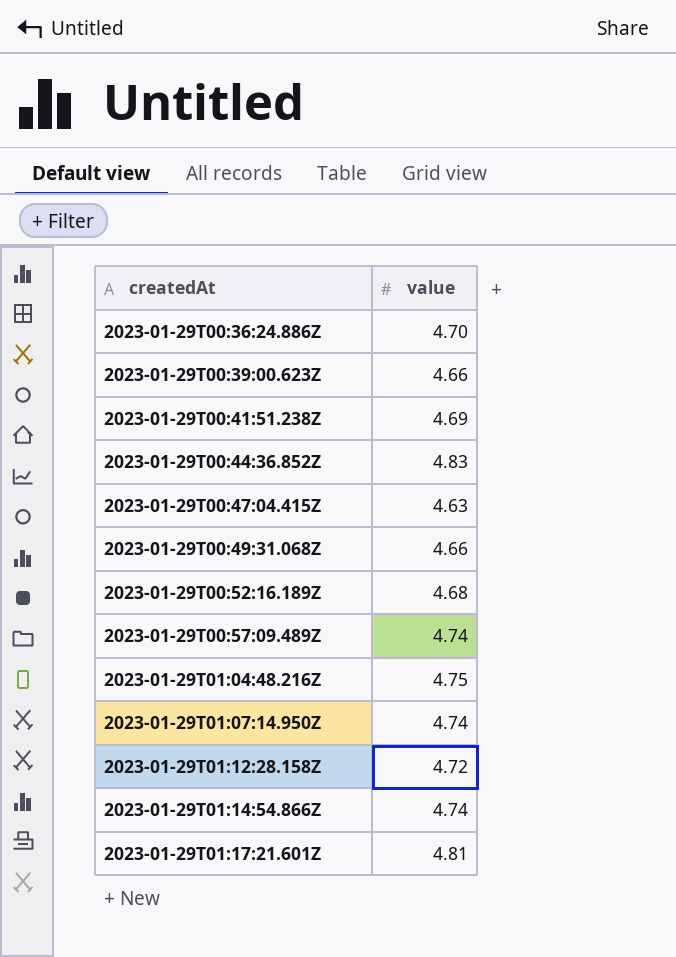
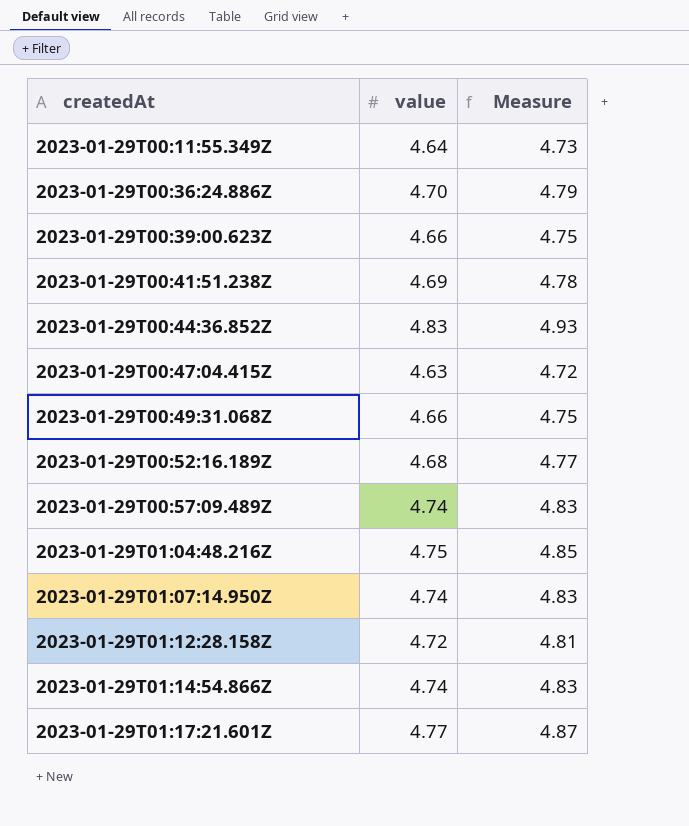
column Measure | formula: none -> [value] * 1.02
row 2023-01-29T00:11:55.349Z: none -> 4.64 | 4.73
2023-01-29T01:17:21.601Z | value: 4.81 -> 4.77

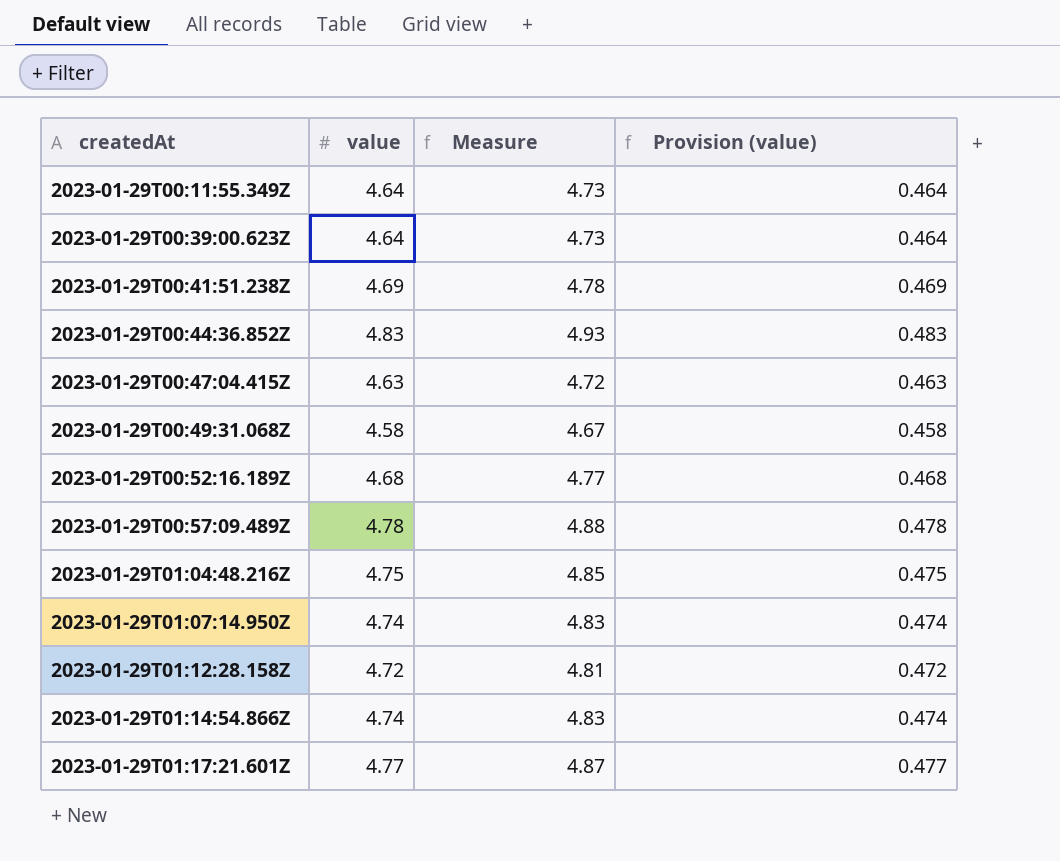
column Provision (value) | formula: none -> [value] * 0.1
row 2023-01-29T00:36:24.886Z: 4.70 | 4.79 -> none
2023-01-29T00:39:00.623Z | value: 4.66 -> 4.64
2023-01-29T00:39:00.623Z | Measure: 4.75 -> 4.73
2023-01-29T00:49:31.068Z | value: 4.66 -> 4.58
2023-01-29T00:49:31.068Z | Measure: 4.75 -> 4.67
2023-01-29T00:57:09.489Z | value: 4.74 -> 4.78
2023-01-29T00:57:09.489Z | Measure: 4.83 -> 4.88

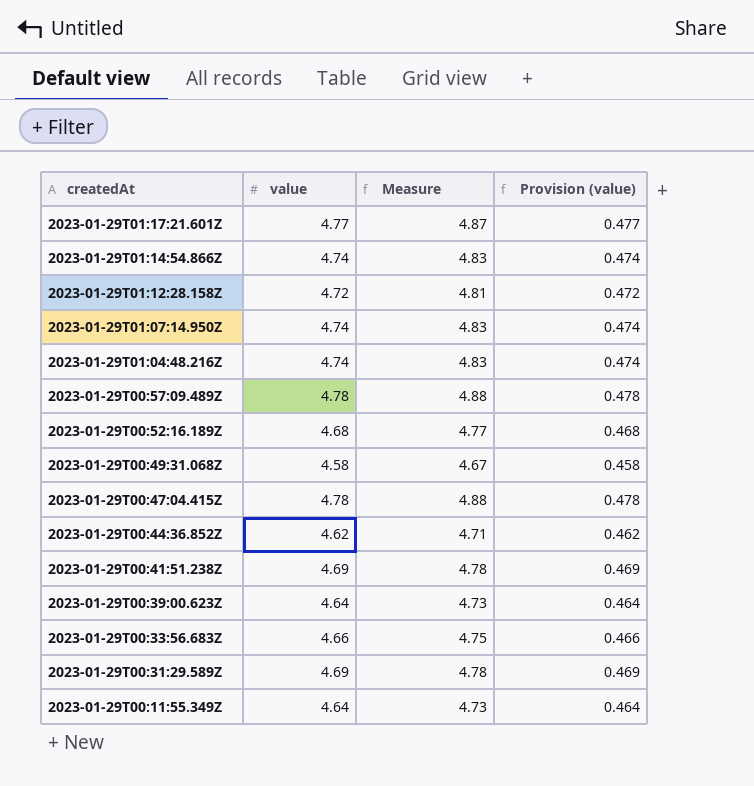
row order: createdAt ascending -> createdAt descending
2023-01-29T01:04:48.216Z | value: 4.75 -> 4.74
2023-01-29T01:04:48.216Z | Measure: 4.85 -> 4.83
2023-01-29T01:04:48.216Z | Provision (value): 0.475 -> 0.474
2023-01-29T00:47:04.415Z | value: 4.63 -> 4.78
2023-01-29T00:47:04.415Z | Measure: 4.72 -> 4.88
2023-01-29T00:47:04.415Z | Provision (value): 0.463 -> 0.478
2023-01-29T00:44:36.852Z | value: 4.83 -> 4.62
2023-01-29T00:44:36.852Z | Measure: 4.93 -> 4.71
2023-01-29T00:44:36.852Z | Provision (value): 0.483 -> 0.462
row 2023-01-29T00:33:56.683Z: none -> 4.66 | 4.75 | 0.466
row 2023-01-29T00:31:29.589Z: none -> 4.69 | 4.78 | 0.469

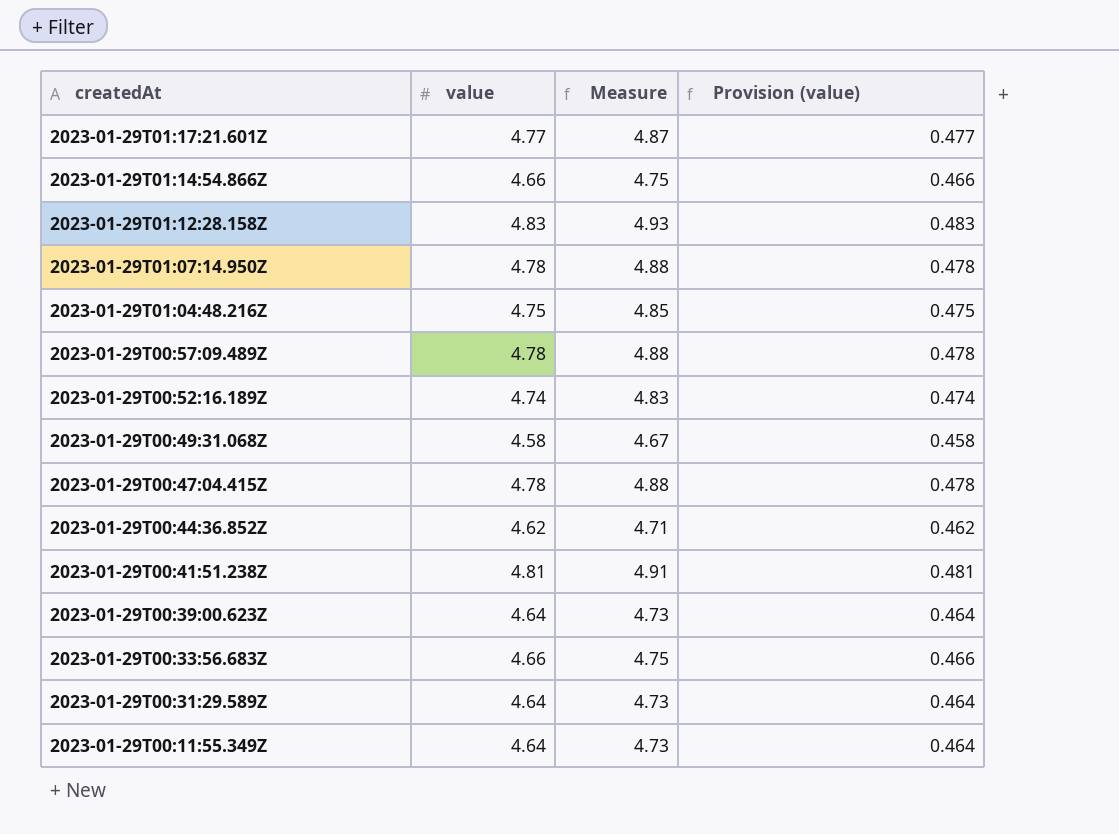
2023-01-29T01:14:54.866Z | value: 4.74 -> 4.66
2023-01-29T01:14:54.866Z | Measure: 4.83 -> 4.75
2023-01-29T01:14:54.866Z | Provision (value): 0.474 -> 0.466
2023-01-29T01:12:28.158Z | value: 4.72 -> 4.83
2023-01-29T01:12:28.158Z | Measure: 4.81 -> 4.93
2023-01-29T01:12:28.158Z | Provision (value): 0.472 -> 0.483
2023-01-29T01:07:14.950Z | value: 4.74 -> 4.78
2023-01-29T01:07:14.950Z | Measure: 4.83 -> 4.88
2023-01-29T01:07:14.950Z | Provision (value): 0.474 -> 0.478
2023-01-29T01:04:48.216Z | value: 4.74 -> 4.75
2023-01-29T01:04:48.216Z | Measure: 4.83 -> 4.85
2023-01-29T01:04:48.216Z | Provision (value): 0.474 -> 0.475
2023-01-29T00:52:16.189Z | value: 4.68 -> 4.74
2023-01-29T00:52:16.189Z | Measure: 4.77 -> 4.83
2023-01-29T00:52:16.189Z | Provision (value): 0.468 -> 0.474
2023-01-29T00:41:51.238Z | value: 4.69 -> 4.81
2023-01-29T00:41:51.238Z | Measure: 4.78 -> 4.91
2023-01-29T00:41:51.238Z | Provision (value): 0.469 -> 0.481
2023-01-29T00:31:29.589Z | value: 4.69 -> 4.64
2023-01-29T00:31:29.589Z | Measure: 4.78 -> 4.73
2023-01-29T00:31:29.589Z | Provision (value): 0.469 -> 0.464

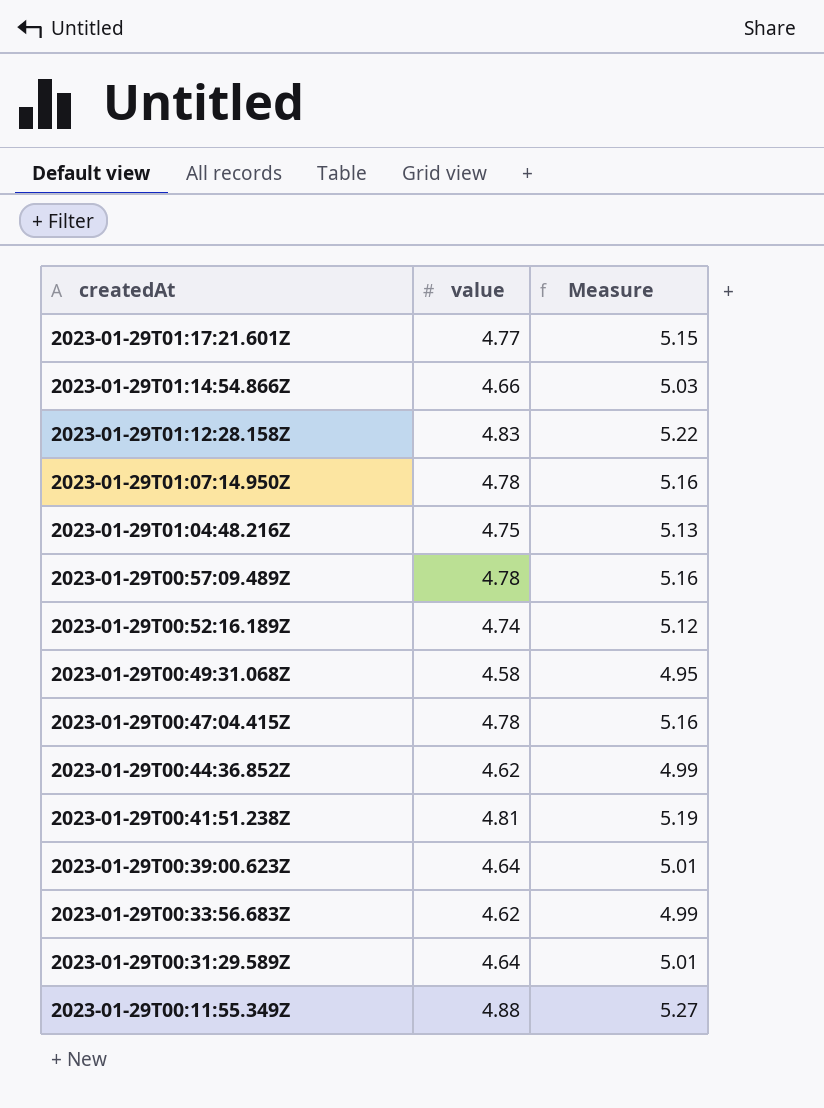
column Provision (value) | formula: [value] * 0.1 -> none
column Measure | formula: [value] * 1.02 -> [value] * 1.08
2023-01-29T00:33:56.683Z | value: 4.66 -> 4.62
2023-01-29T00:11:55.349Z | value: 4.64 -> 4.88

